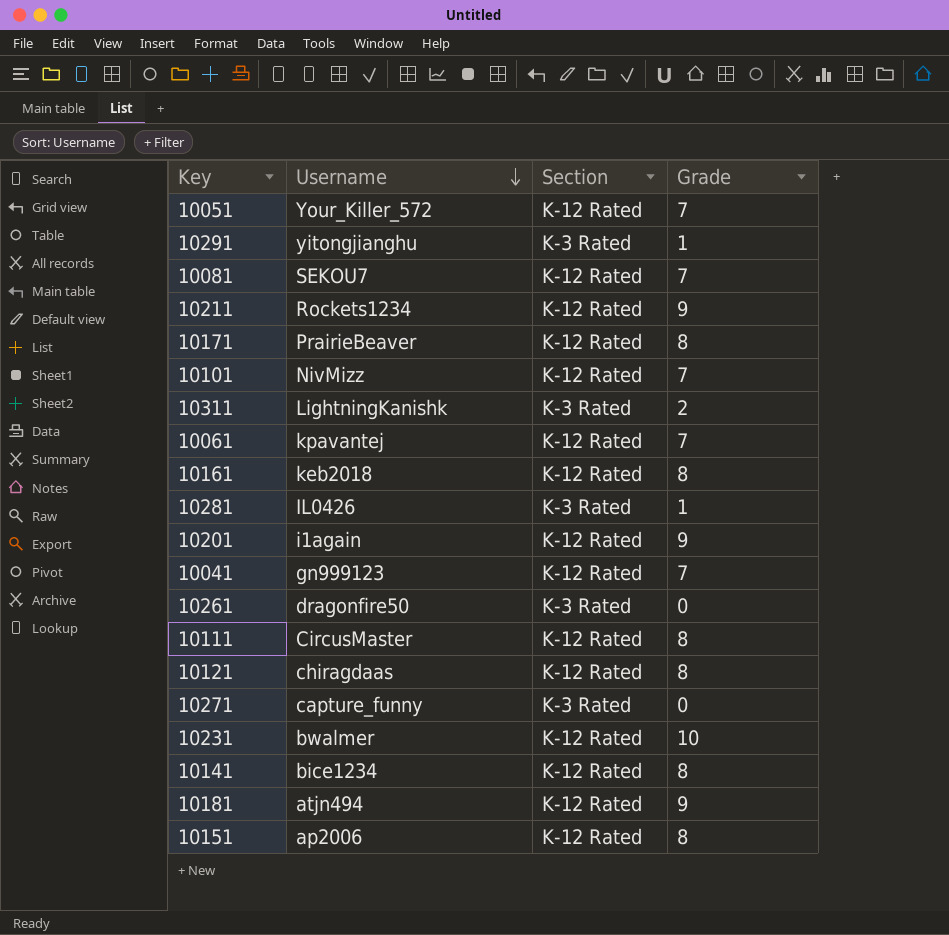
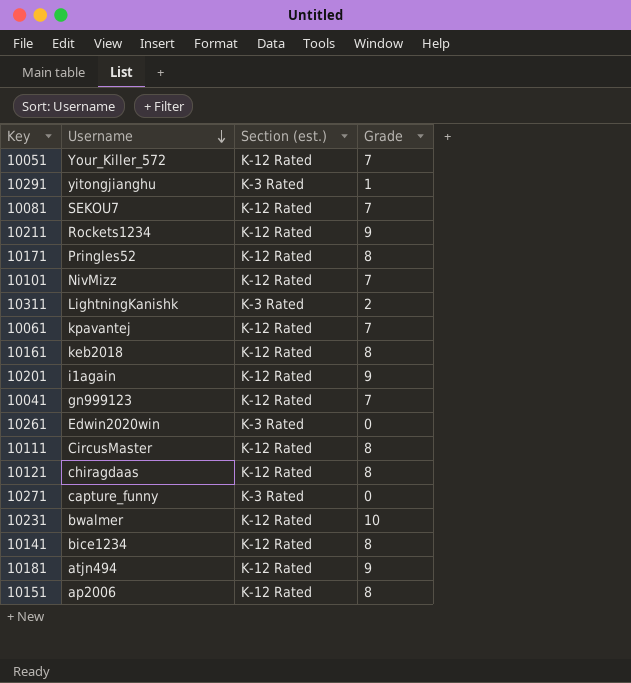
column name: Section -> Section (est.)
row 10281: IL0426 | K-3 Rated | 1 -> none
10171 | Username: PrairieBeaver -> Pringles52
10261 | Username: dragonfire50 -> Edwin2020win

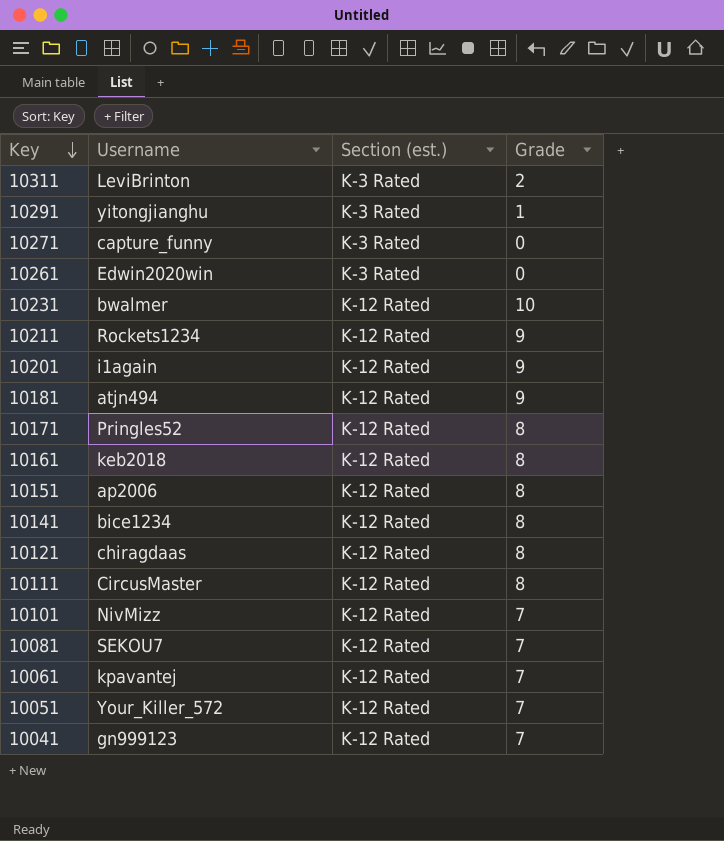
row order: Username descending -> Key descending
10311 | Username: LightningKanishk -> LeviBrinton

